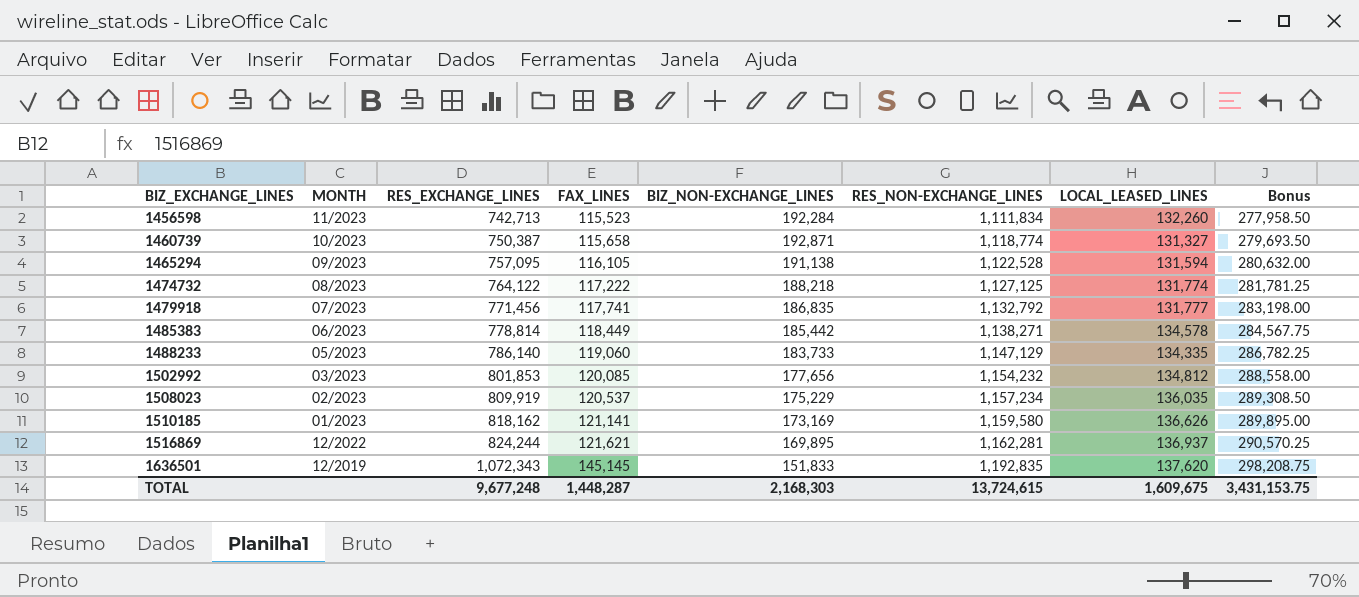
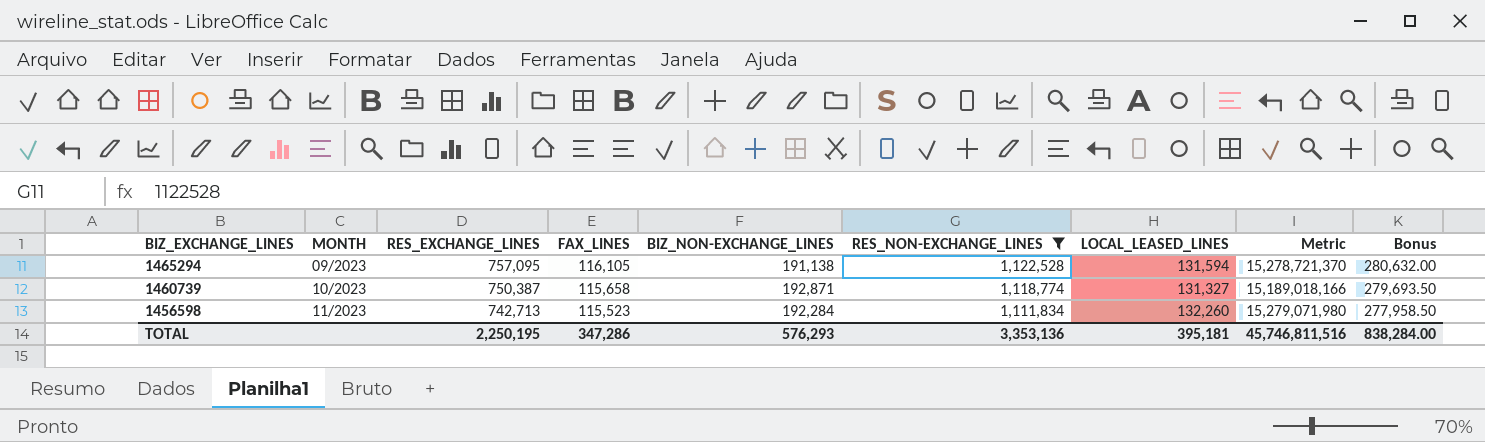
filter: none -> RES_NON-EXCHANGE_LINES <= 1,122,528
row order: BIZ_EXCHANGE_LINES ascending -> BIZ_EXCHANGE_LINES descending
column Metric | formula: none -> [FAX_LINES] * [LOCAL_LEASED_LINES]
TOTAL | RES_EXCHANGE_LINES: 9,677,248 -> 2,250,195
TOTAL | FAX_LINES: 1,448,287 -> 347,286
TOTAL | BIZ_NON-EXCHANGE_LINES: 2,168,303 -> 576,293
TOTAL | RES_NON-EXCHANGE_LINES: 13,724,615 -> 3,353,136
TOTAL | LOCAL_LEASED_LINES: 1,609,675 -> 395,181
TOTAL | Bonus: 3,431,153.75 -> 838,284.00

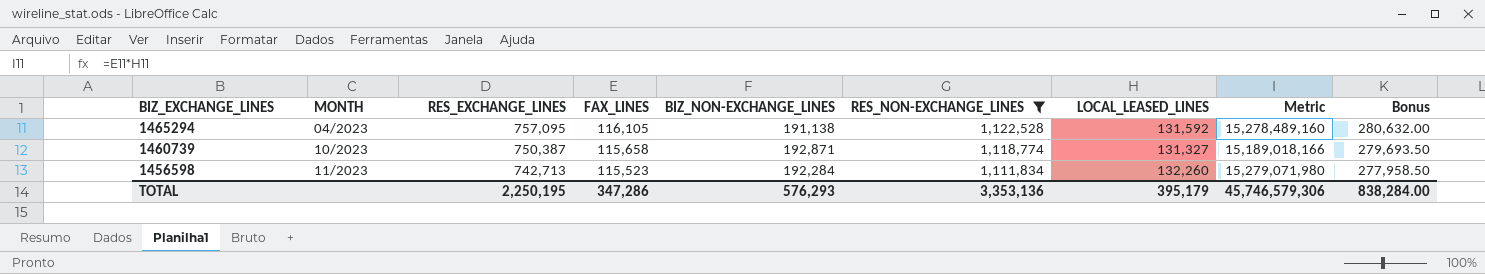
1465294 | MONTH: 09/2023 -> 04/2023
1465294 | LOCAL_LEASED_LINES: 131,594 -> 131,592
1465294 | Metric: 15,278,721,370 -> 15,278,489,160
TOTAL | LOCAL_LEASED_LINES: 395,181 -> 395,179
TOTAL | Metric: 45,746,811,516 -> 45,746,579,306

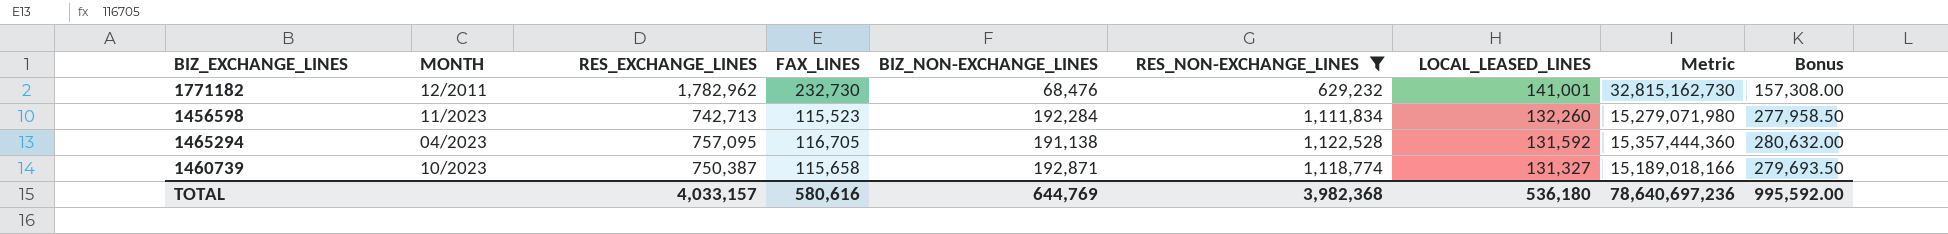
row order: BIZ_EXCHANGE_LINES descending -> LOCAL_LEASED_LINES descending
row 1771182: none -> 12/2011 | 1,782,962 | 232,730 | 68,476 | 629,232 | 141,001 | 32,815,162,730 | 157,308.00
1465294 | FAX_LINES: 116,105 -> 116,705
1465294 | Metric: 15,278,489,160 -> 15,357,444,360
TOTAL | RES_EXCHANGE_LINES: 2,250,195 -> 4,033,157
TOTAL | FAX_LINES: 347,286 -> 580,616
TOTAL | BIZ_NON-EXCHANGE_LINES: 576,293 -> 644,769
TOTAL | RES_NON-EXCHANGE_LINES: 3,353,136 -> 3,982,368
TOTAL | LOCAL_LEASED_LINES: 395,179 -> 536,180
TOTAL | Metric: 45,746,579,306 -> 78,640,697,236
TOTAL | Bonus: 838,284.00 -> 995,592.00

